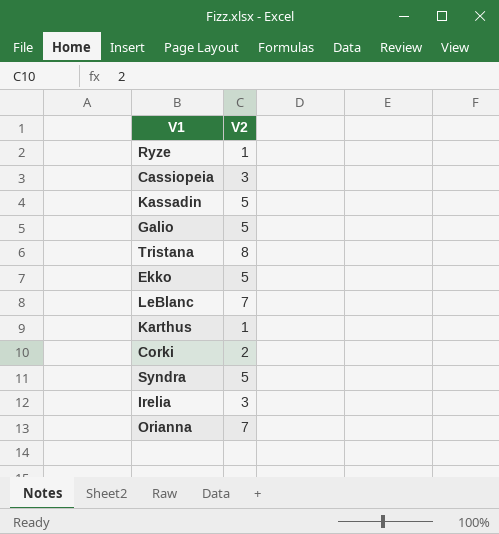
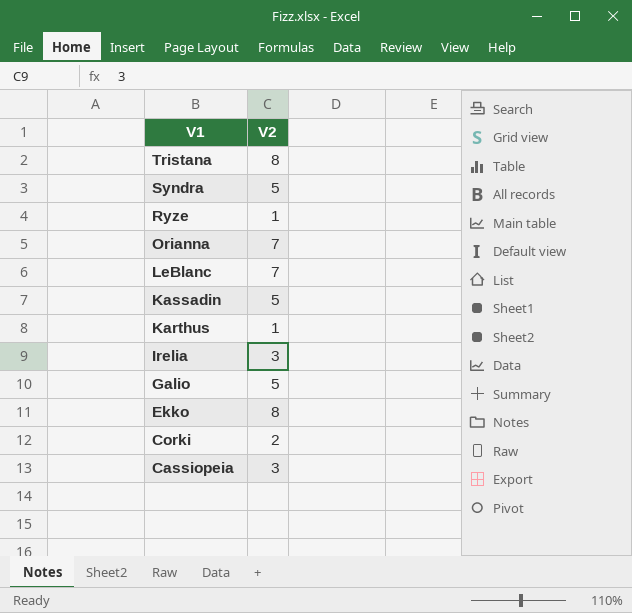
row order: none -> V1 descending
Ekko | V2: 5 -> 8

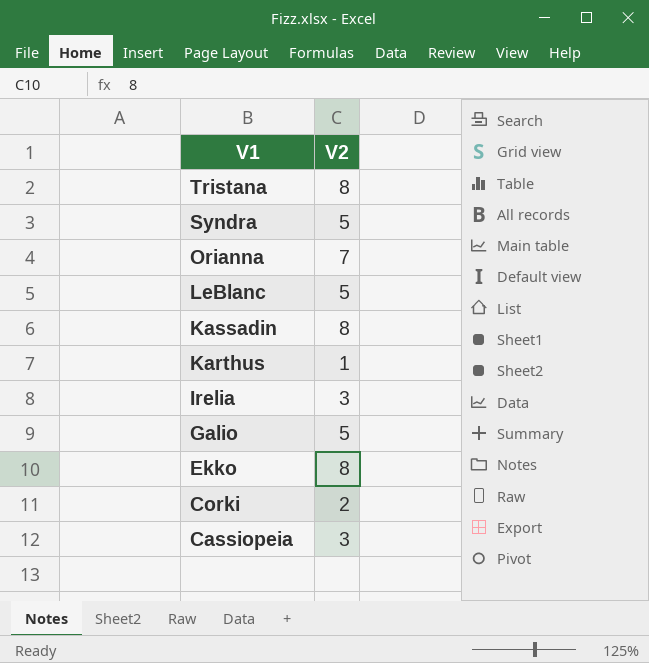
row Ryze: 1 -> none
LeBlanc | V2: 7 -> 5
Kassadin | V2: 5 -> 8

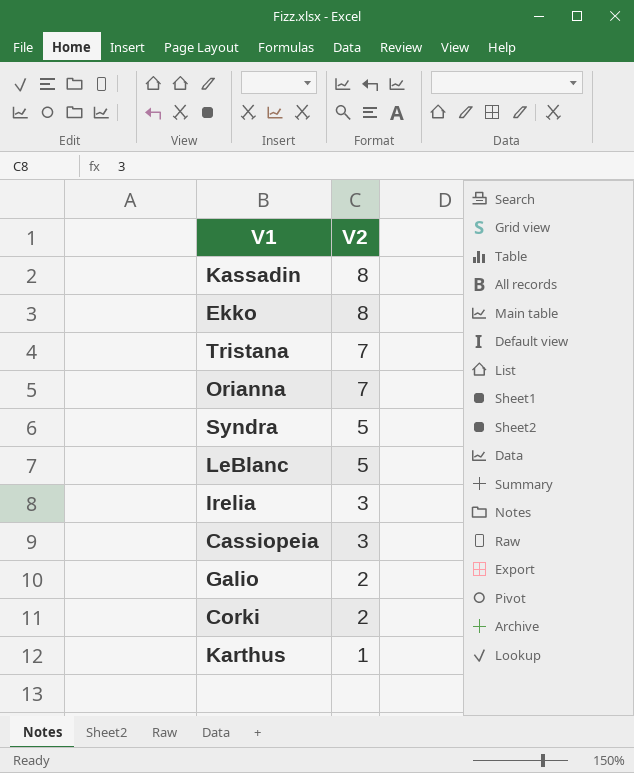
row order: V1 descending -> V2 descending
Tristana | V2: 8 -> 7
Galio | V2: 5 -> 2

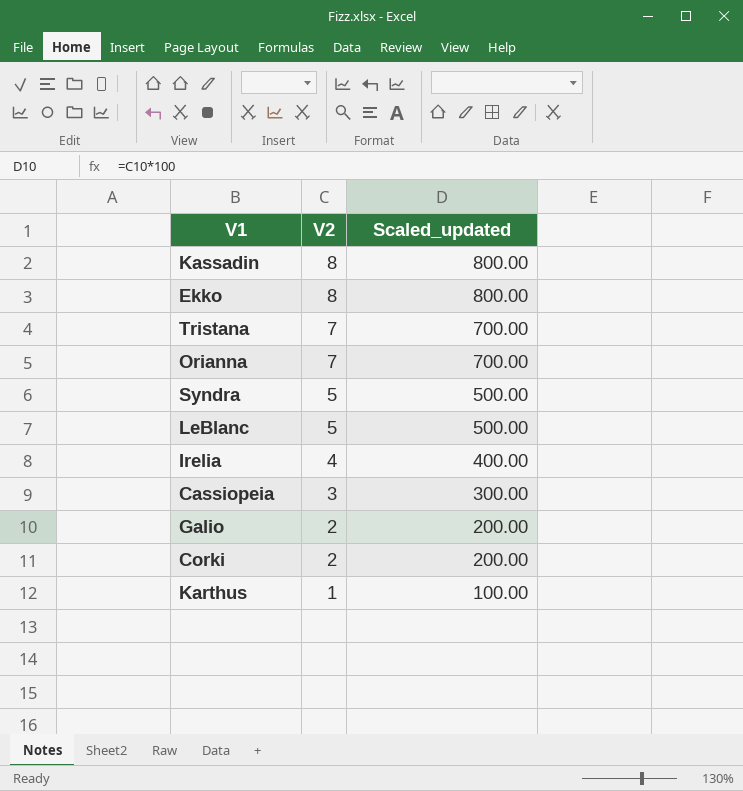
column Scaled_updated | formula: none -> [V2] * 100
Irelia | V2: 3 -> 4

